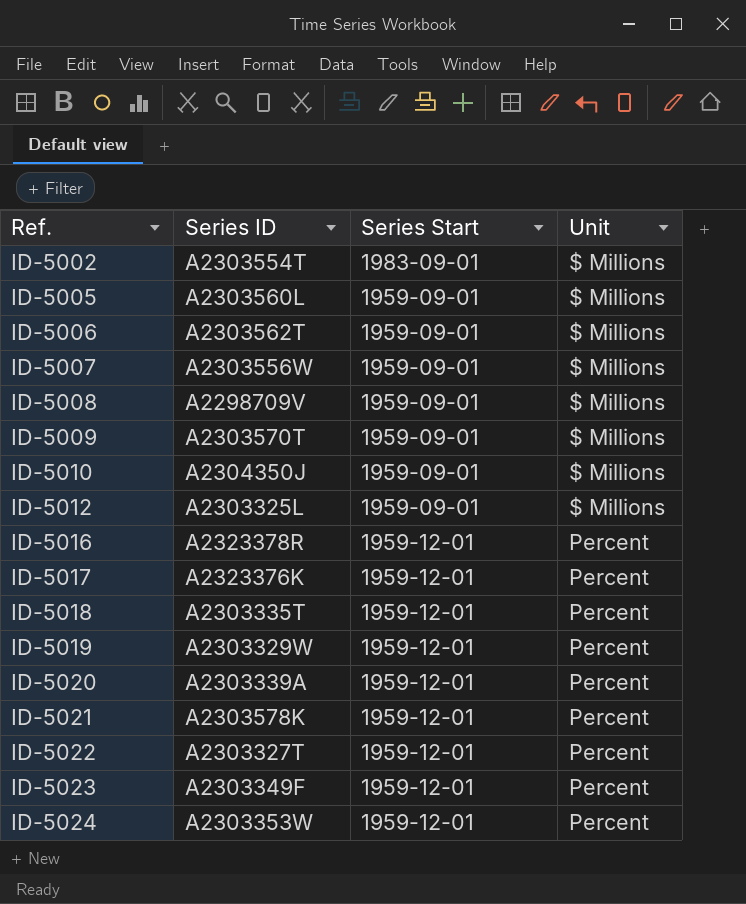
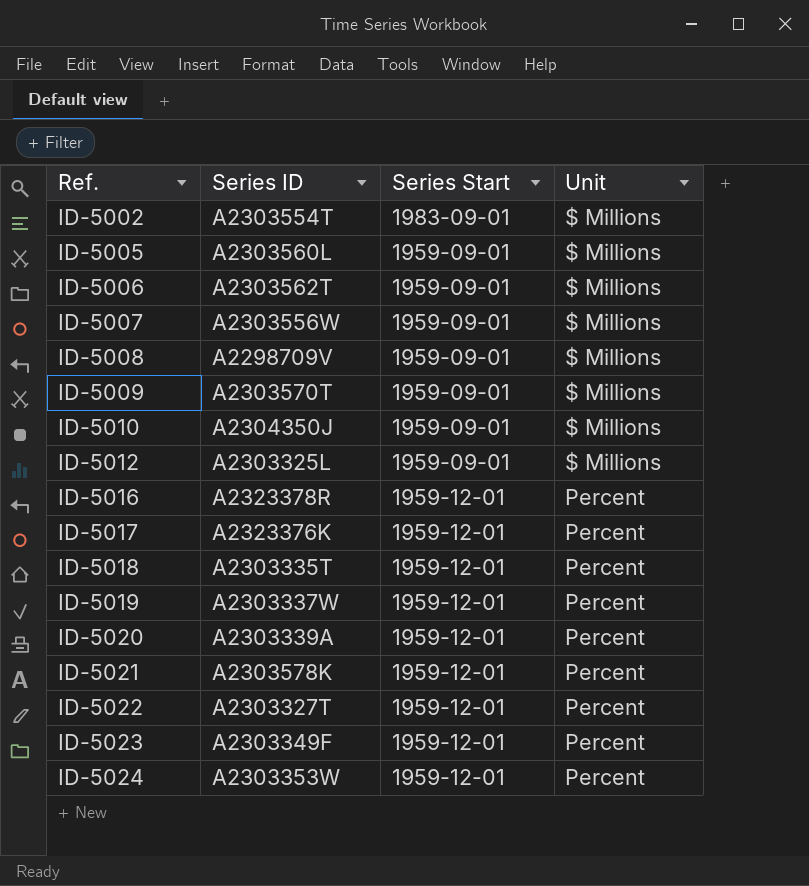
ID-5019 | Series ID: A2303329W -> A2303337W

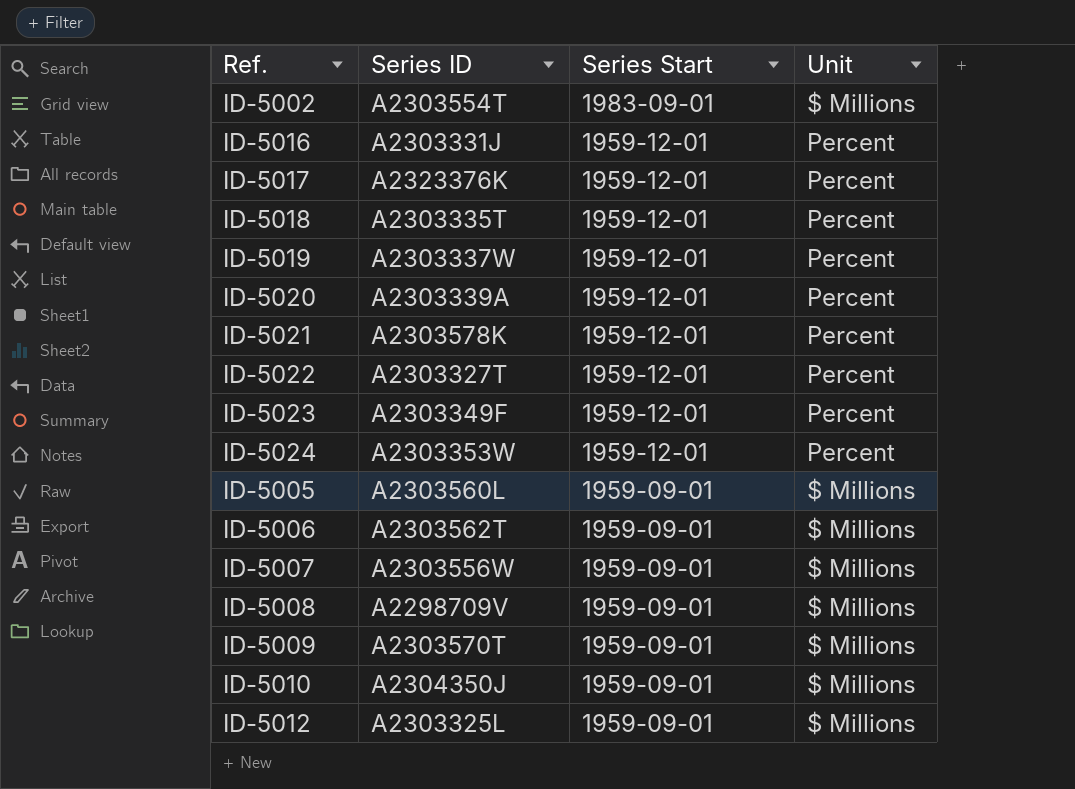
row order: Ref. ascending -> Series Start descending
ID-5016 | Series ID: A2323378R -> A2303331J

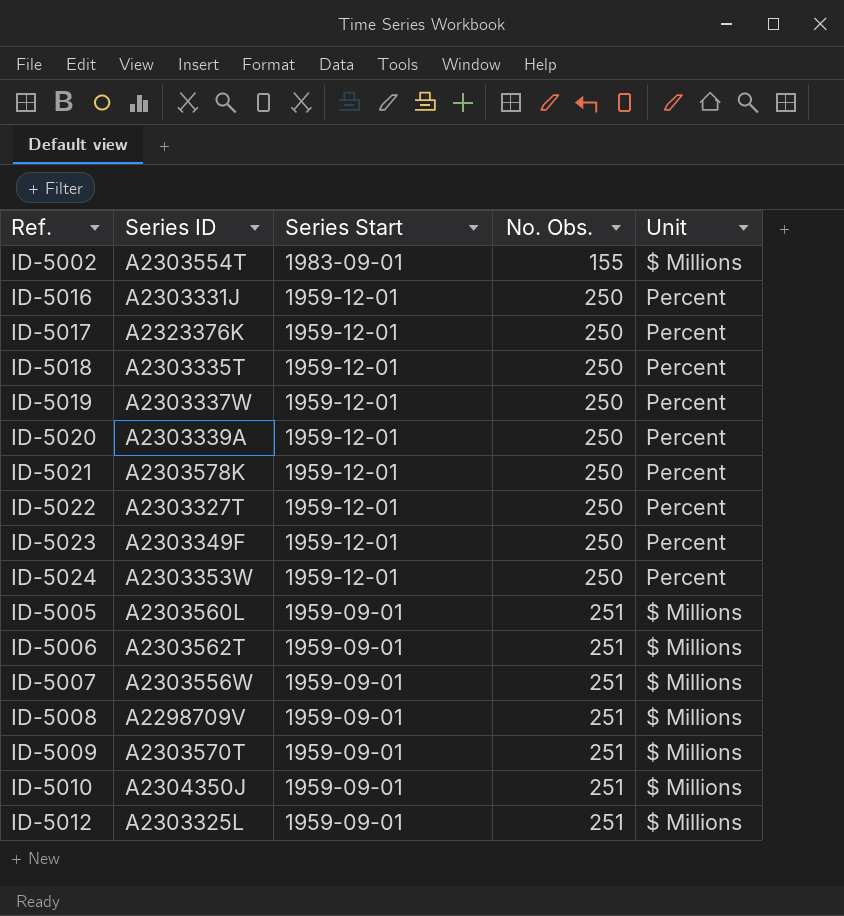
column No. Obs. | position: none -> 4

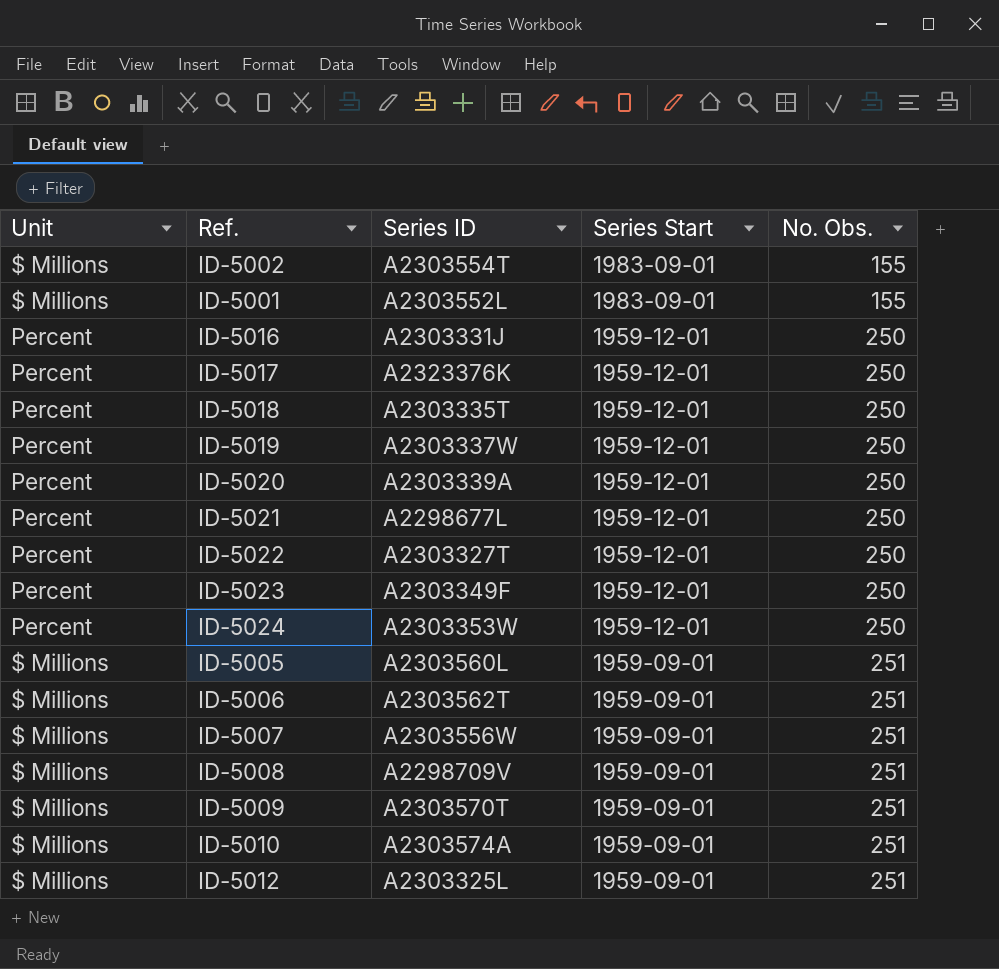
column Unit | position: 5 -> 1
row ID-5001: none -> $ Millions | A2303552L | 1983-09-01 | 155
ID-5021 | Series ID: A2303578K -> A2298677L
ID-5010 | Series ID: A2304350J -> A2303574A

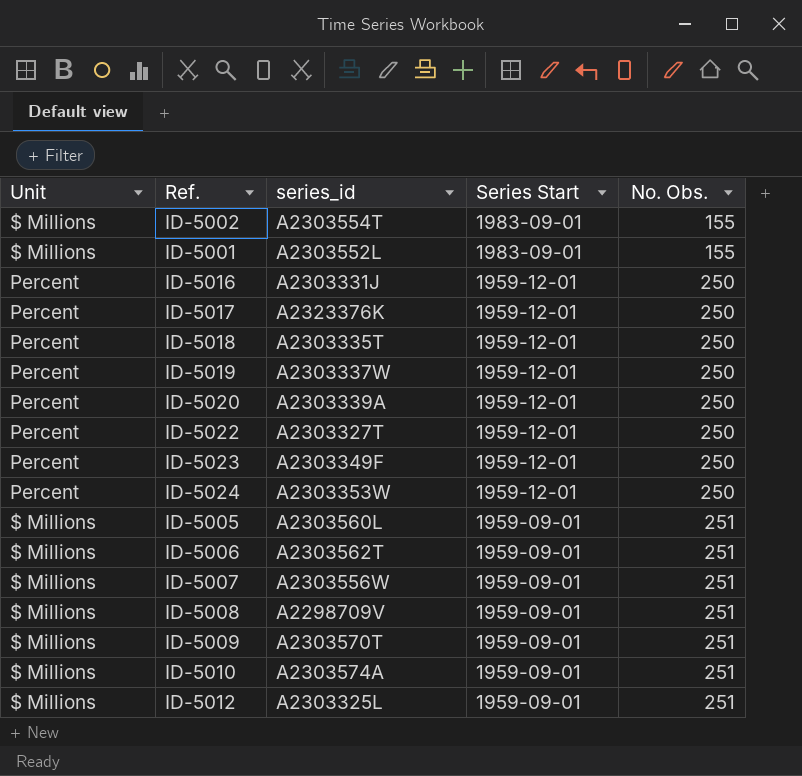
column name: Series ID -> series_id
row ID-5021: Percent | A2298677L | 1959-12-01 | 250 -> none

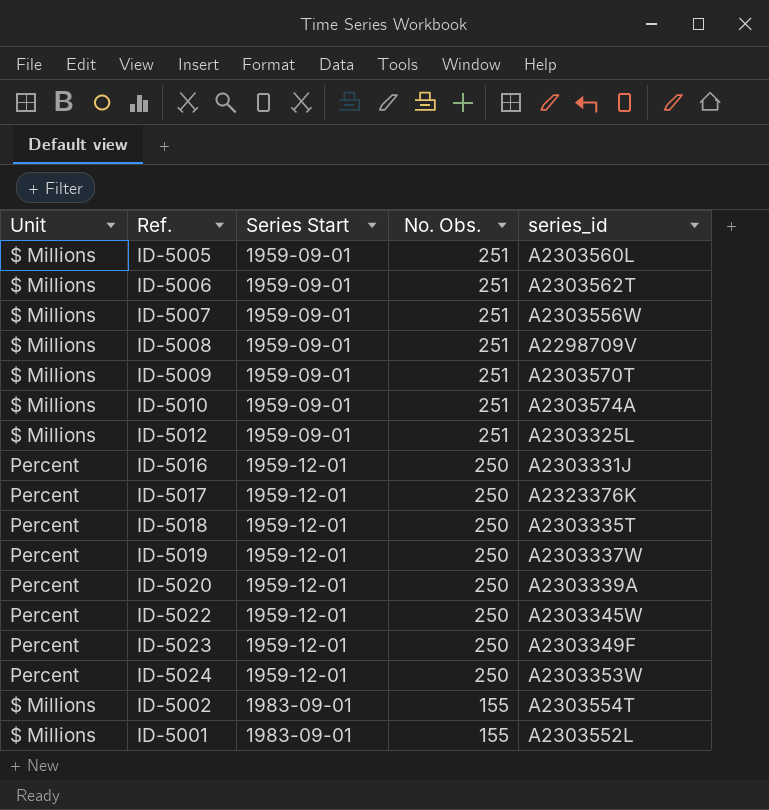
row order: Series Start descending -> Series Start ascending
column series_id | position: 3 -> 5
ID-5022 | series_id: A2303327T -> A2303345W

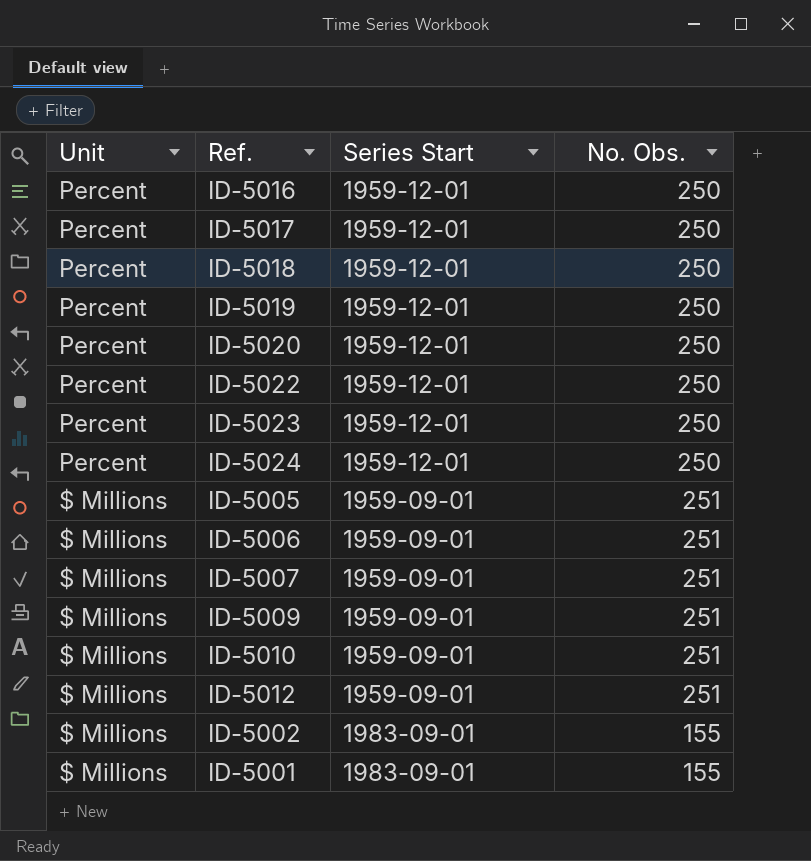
row order: Series Start ascending -> Unit descending
column series_id | position: 5 -> none
row ID-5008: $ Millions | 1959-09-01 | 251 | A2298709V -> none

